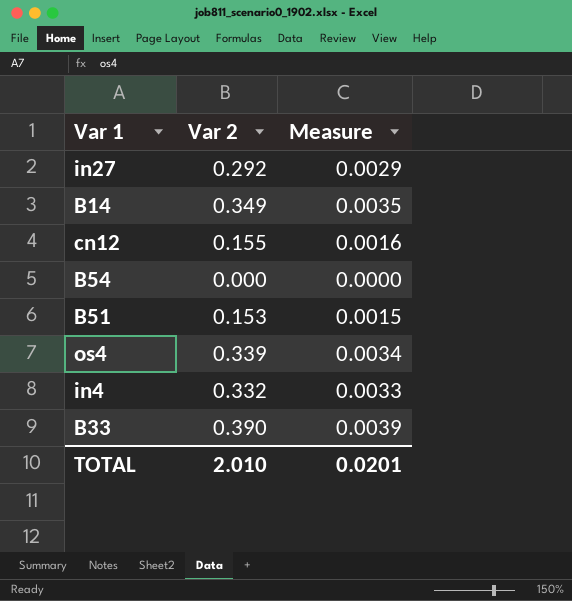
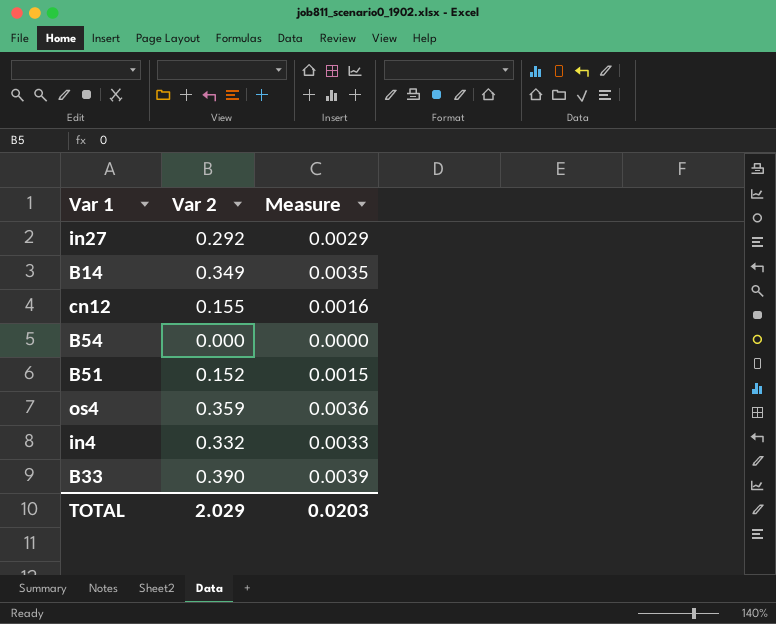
B51 | Var 2: 0.153 -> 0.152
os4 | Var 2: 0.339 -> 0.359
os4 | Measure: 0.0034 -> 0.0036
TOTAL | Var 2: 2.010 -> 2.029
TOTAL | Measure: 0.0201 -> 0.0203

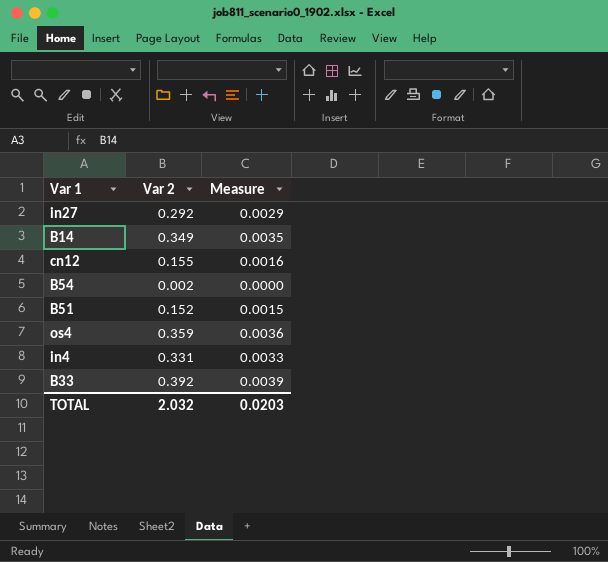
B54 | Var 2: 0.000 -> 0.002
in4 | Var 2: 0.332 -> 0.331
B33 | Var 2: 0.390 -> 0.392
TOTAL | Var 2: 2.029 -> 2.032

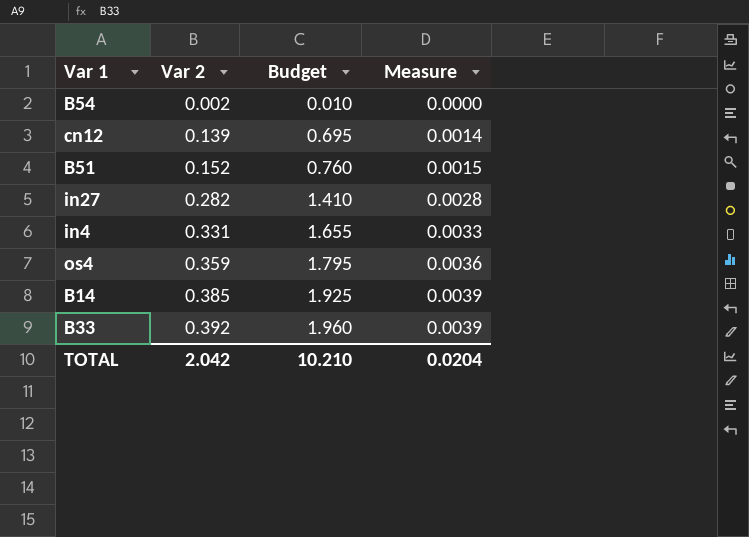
row order: none -> Var 2 ascending
column Budget | formula: none -> [Var 2] * 5
cn12 | Var 2: 0.155 -> 0.139
cn12 | Measure: 0.0016 -> 0.0014
in27 | Var 2: 0.292 -> 0.282
in27 | Measure: 0.0029 -> 0.0028
B14 | Var 2: 0.349 -> 0.385
B14 | Measure: 0.0035 -> 0.0039
TOTAL | Var 2: 2.032 -> 2.042
TOTAL | Measure: 0.0203 -> 0.0204

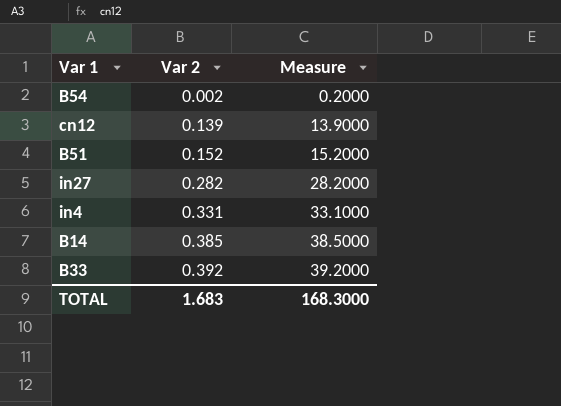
column Budget | formula: [Var 2] * 5 -> none
column Measure | formula: [Var 2] * 0.01 -> [Var 2] * 100
row os4: 0.359 | 1.795 | 0.0036 -> none
TOTAL | Var 2: 2.042 -> 1.683
TOTAL | Measure: 0.0204 -> 168.3000

